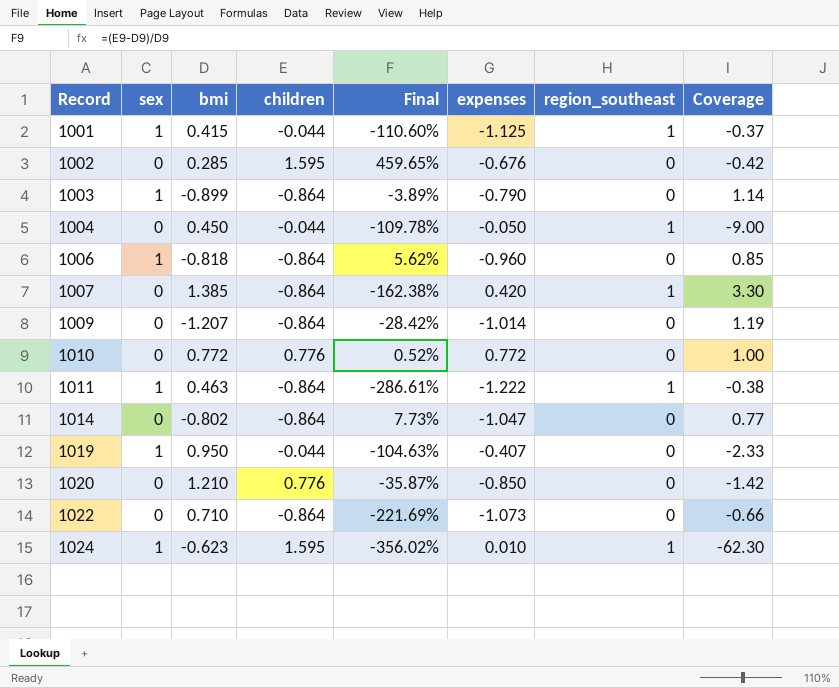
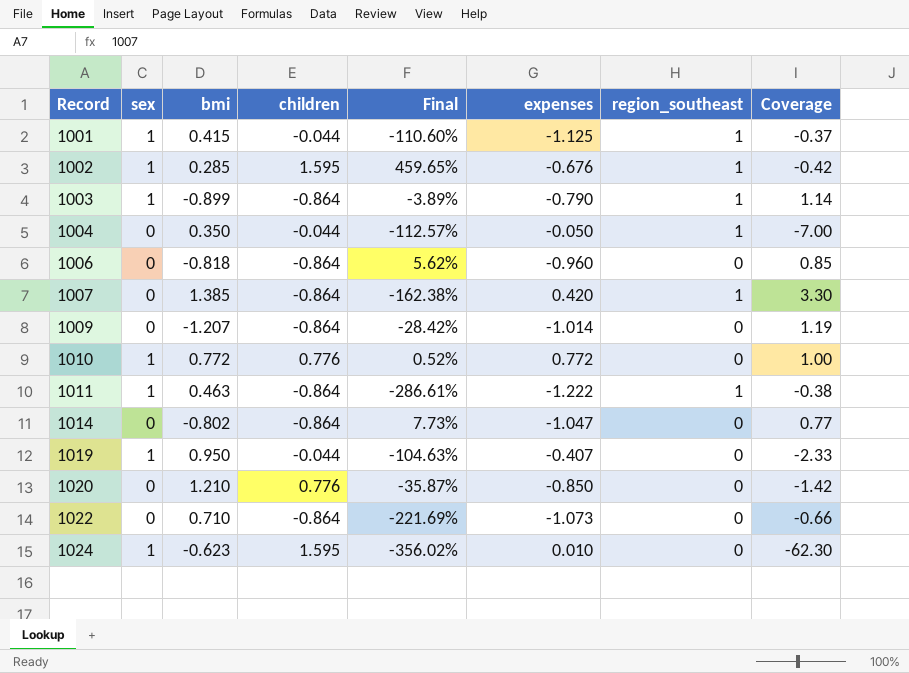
1002 | sex: 0 -> 1
1002 | region_southeast: 0 -> 1
1003 | region_southeast: 0 -> 1
1004 | bmi: 0.450 -> 0.350
1004 | Final: -109.78% -> -112.57%
1004 | Coverage: -9.00 -> -7.00
1006 | sex: 1 -> 0
1010 | sex: 0 -> 1
1024 | region_southeast: 1 -> 0

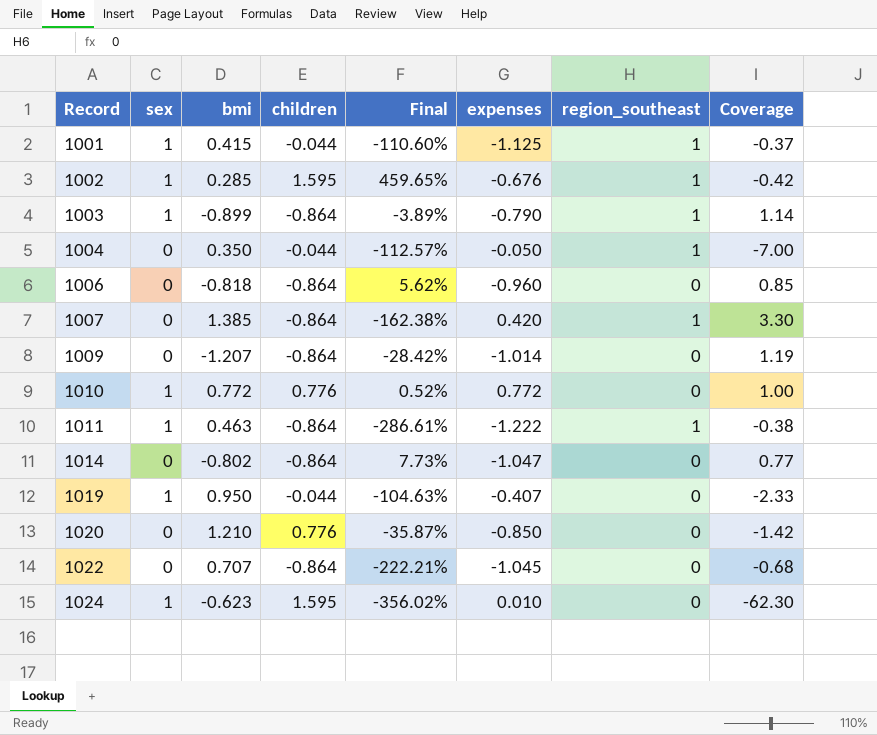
1022 | bmi: 0.710 -> 0.707
1022 | Final: -221.69% -> -222.21%
1022 | expenses: -1.073 -> -1.045
1022 | Coverage: -0.66 -> -0.68

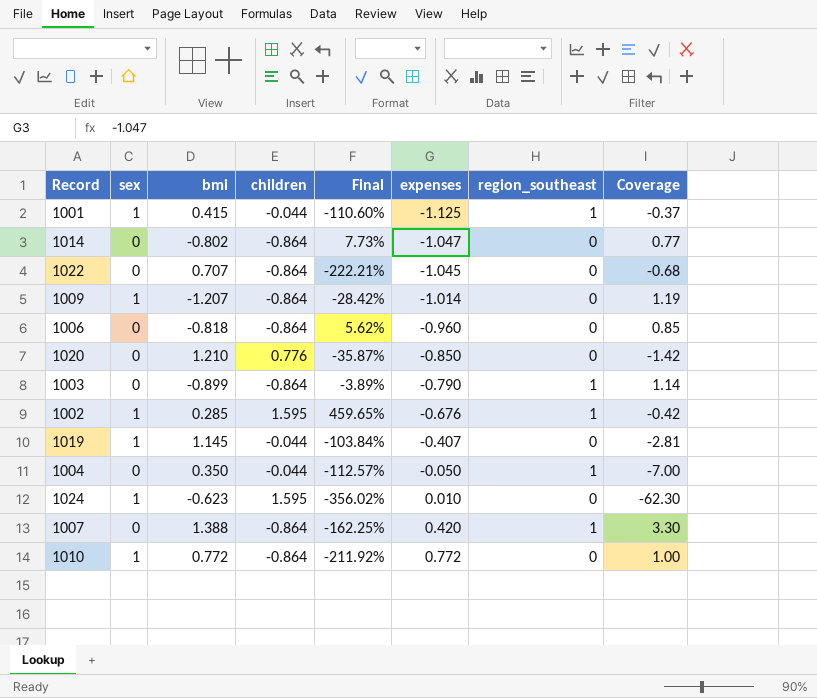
row order: Record ascending -> expenses ascending
row 1011: 1 | 0.463 | -0.864 | -286.61% | -1.222 | 1 | -0.38 -> none
1009 | sex: 0 -> 1
1003 | sex: 1 -> 0
1019 | bmi: 0.950 -> 1.145
1019 | Final: -104.63% -> -103.84%
1019 | Coverage: -2.33 -> -2.81
1007 | bmi: 1.385 -> 1.388
1007 | Final: -162.38% -> -162.25%
1010 | children: 0.776 -> -0.864
1010 | Final: 0.52% -> -211.92%

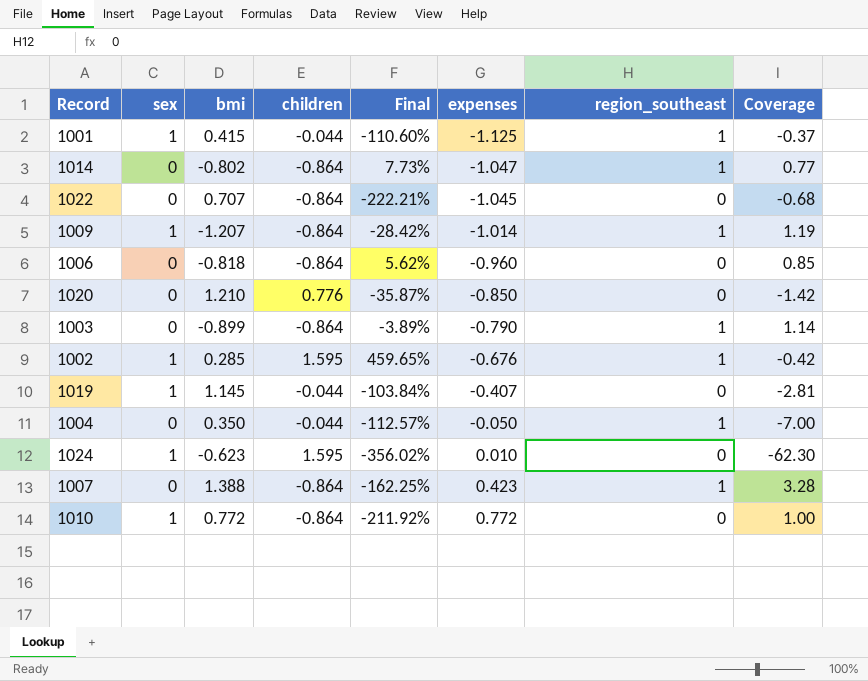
1014 | region_southeast: 0 -> 1
1009 | region_southeast: 0 -> 1
1007 | expenses: 0.420 -> 0.423
1007 | Coverage: 3.30 -> 3.28

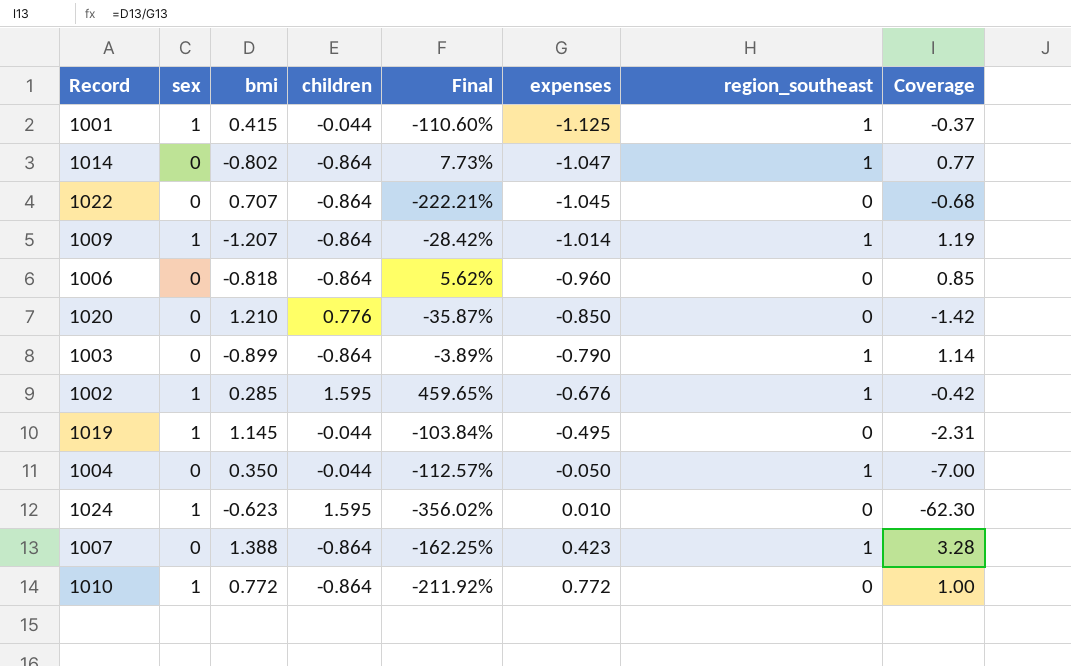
1019 | expenses: -0.407 -> -0.495
1019 | Coverage: -2.81 -> -2.31

